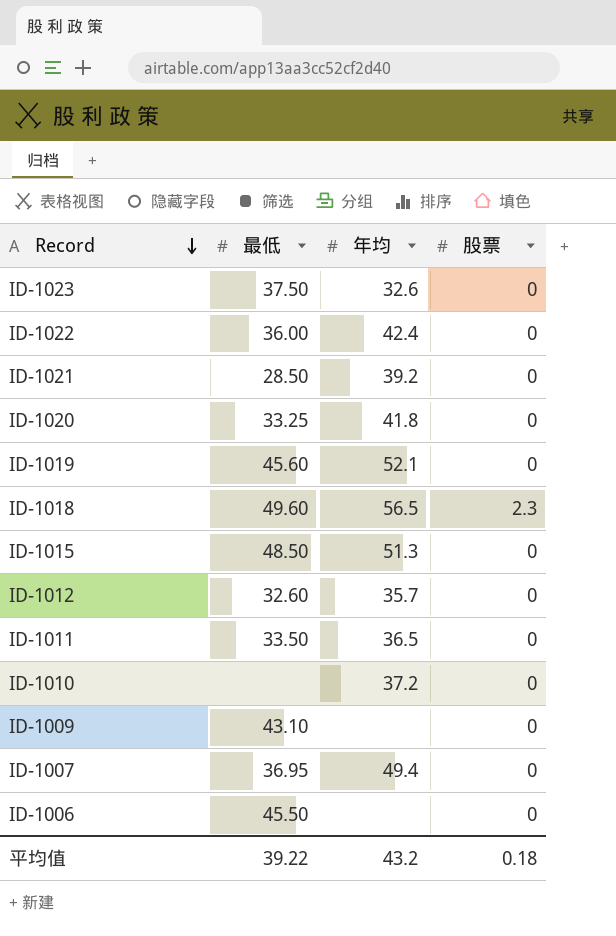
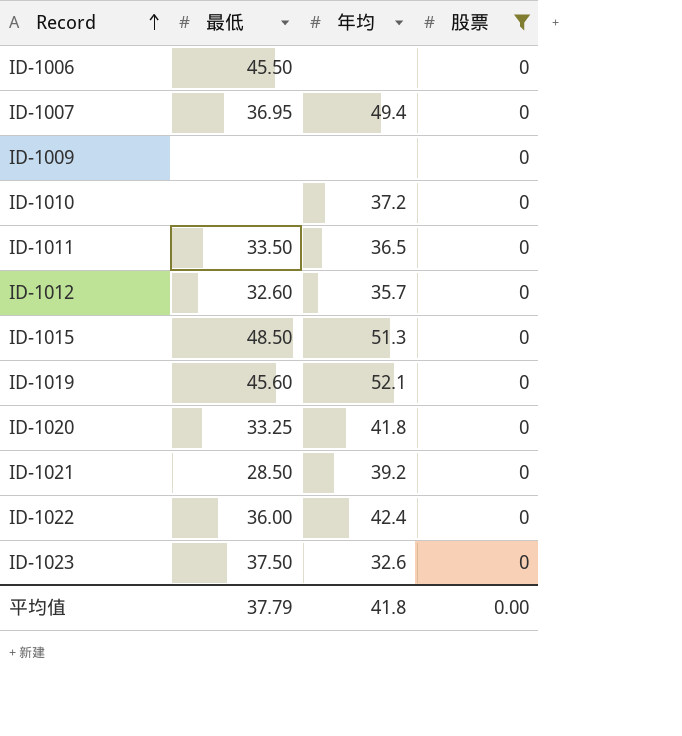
filter: none -> 股票 = 0
row order: Record descending -> Record ascending
ID-1009 | 最低: 43.10 -> none
平均值 | 最低: 39.22 -> 37.79
平均值 | 年均: 43.2 -> 41.8
平均值 | 股票: 0.18 -> 0.00

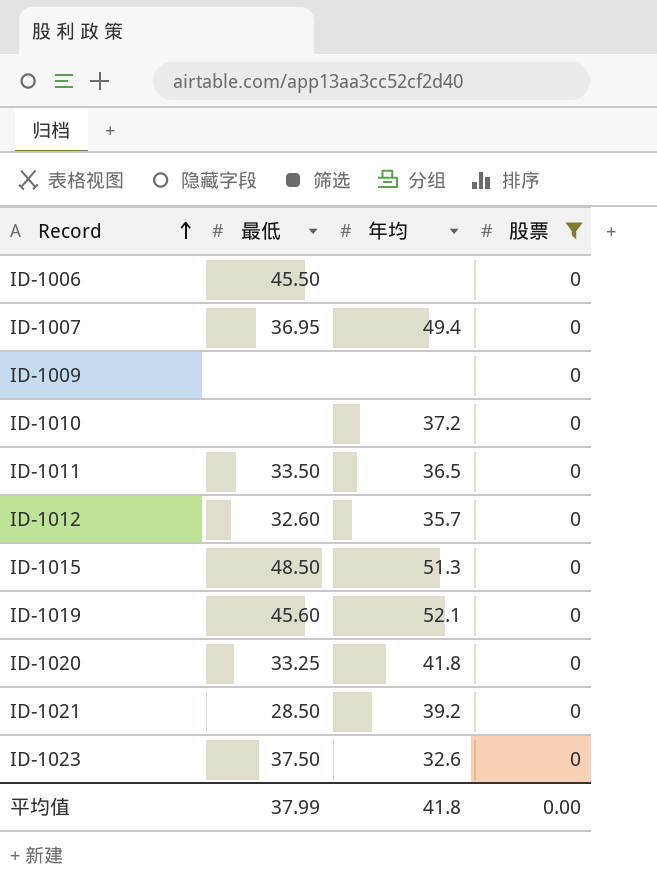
row ID-1022: 36.00 | 42.4 | 0 -> none
平均值 | 最低: 37.79 -> 37.99

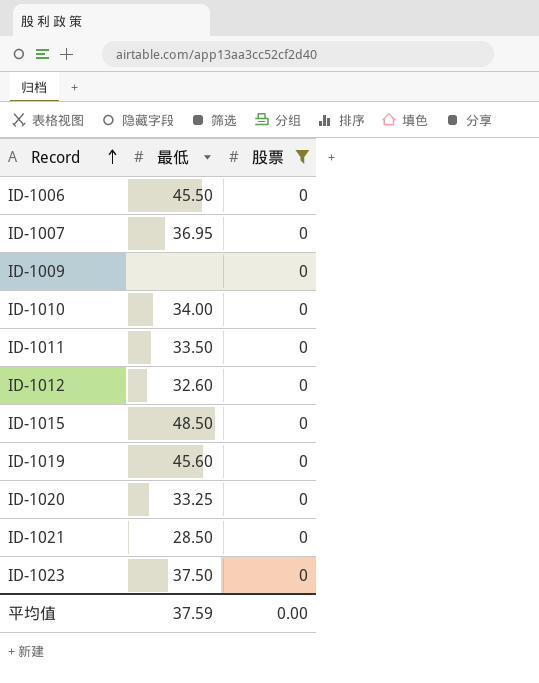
column 年均 | position: 3 -> none
ID-1010 | 最低: none -> 34.00
平均值 | 最低: 37.99 -> 37.59

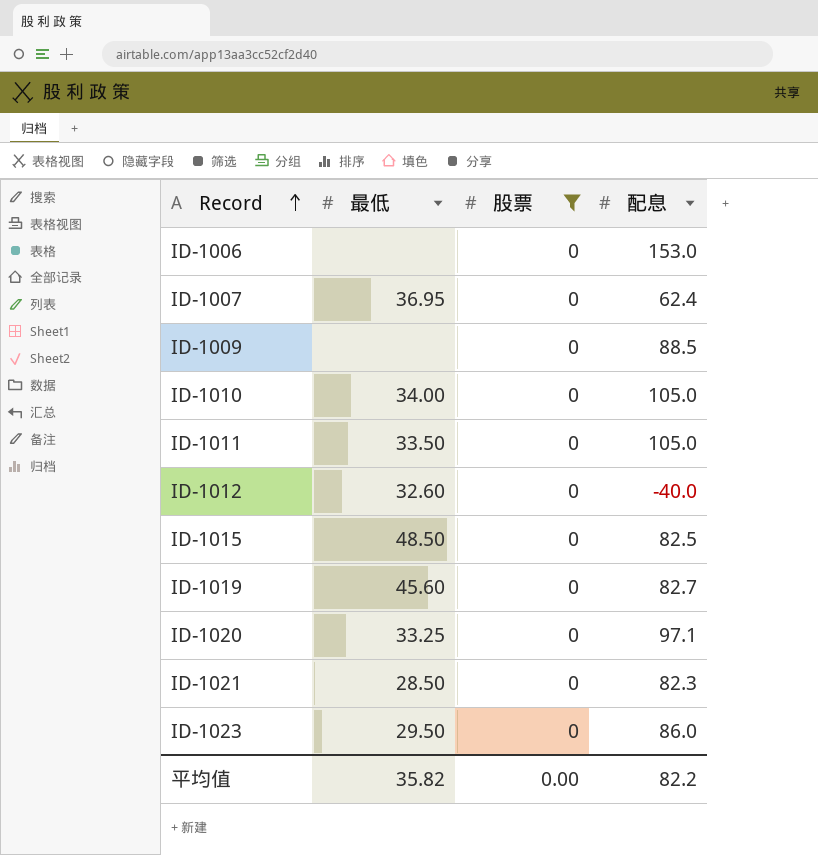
column 配息 | position: none -> 4
ID-1006 | 最低: 45.50 -> none
ID-1023 | 最低: 37.50 -> 29.50
平均值 | 最低: 37.59 -> 35.82

